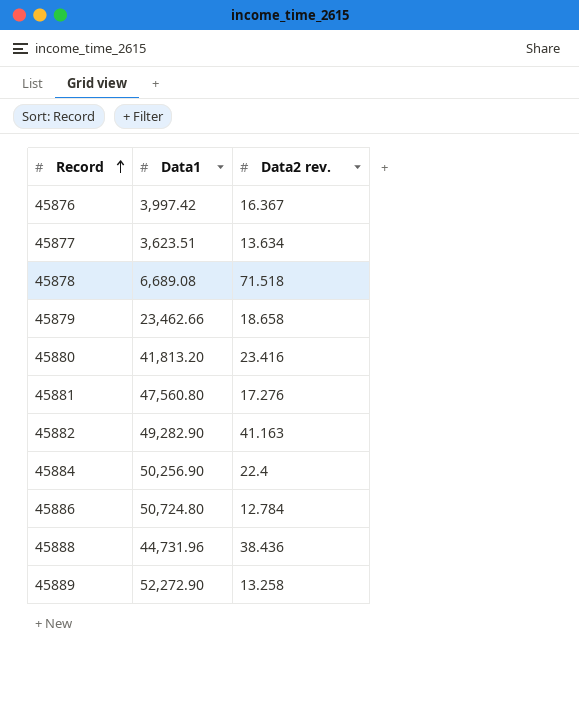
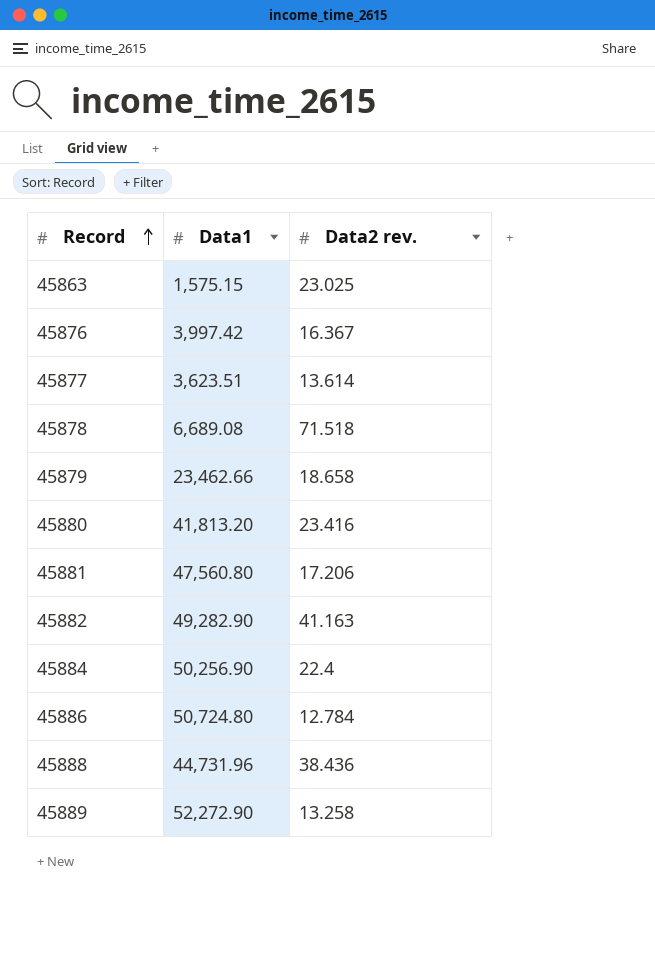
row 45863: none -> 1,575.15 | 23.025
45877 | Data2 rev.: 13.634 -> 13.614
45881 | Data2 rev.: 17.276 -> 17.206

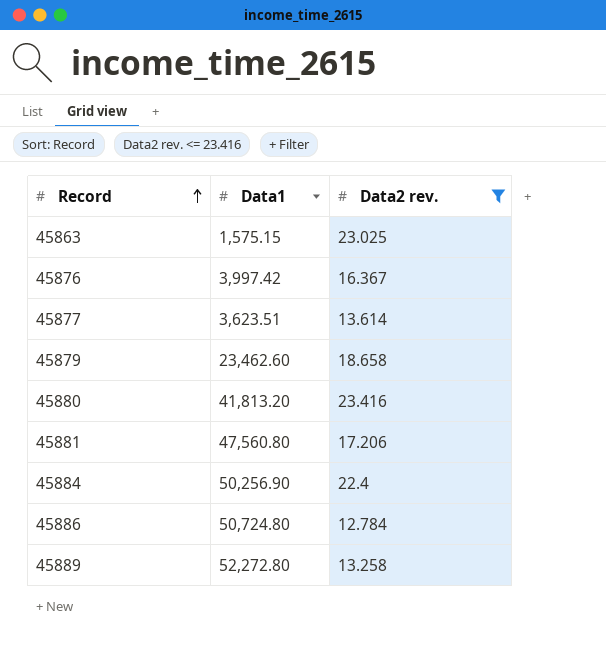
filter: none -> Data2 rev. <= 23.416
45879 | Data1: 23,462.66 -> 23,462.60
45889 | Data1: 52,272.90 -> 52,272.80

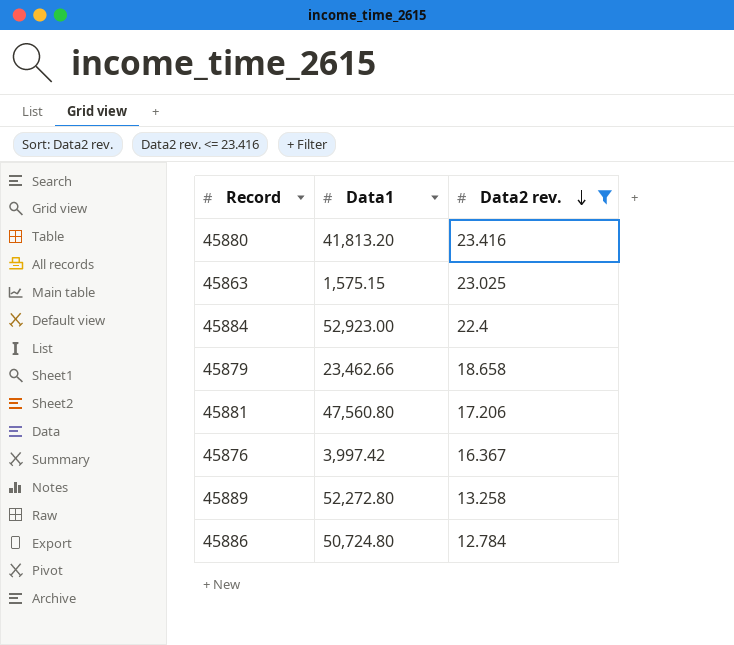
row order: Record ascending -> Data2 rev. descending
row 45877: 3,623.51 | 13.614 -> none
45884 | Data1: 50,256.90 -> 52,923.00
45879 | Data1: 23,462.60 -> 23,462.66

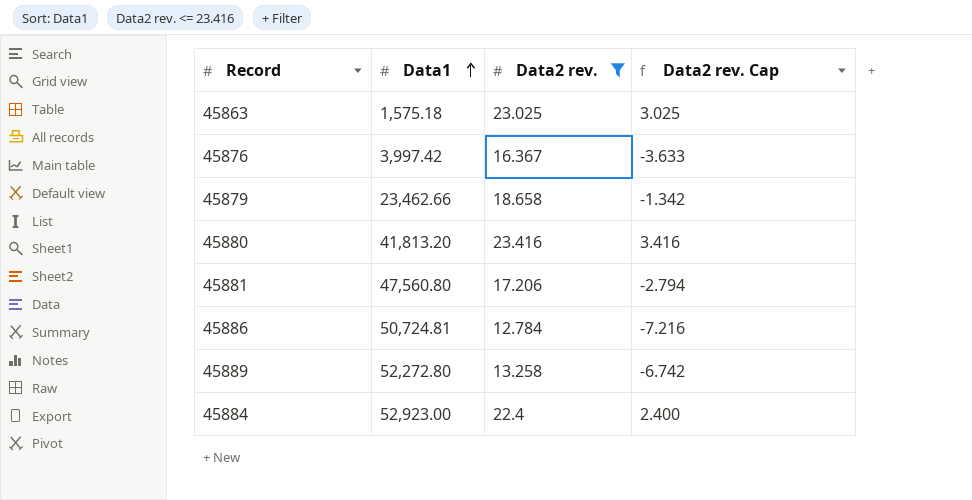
row order: Data2 rev. descending -> Data1 ascending
column Data2 rev. Cap | formula: none -> [Data2 rev.] - 20
45863 | Data1: 1,575.15 -> 1,575.18
45886 | Data1: 50,724.80 -> 50,724.81

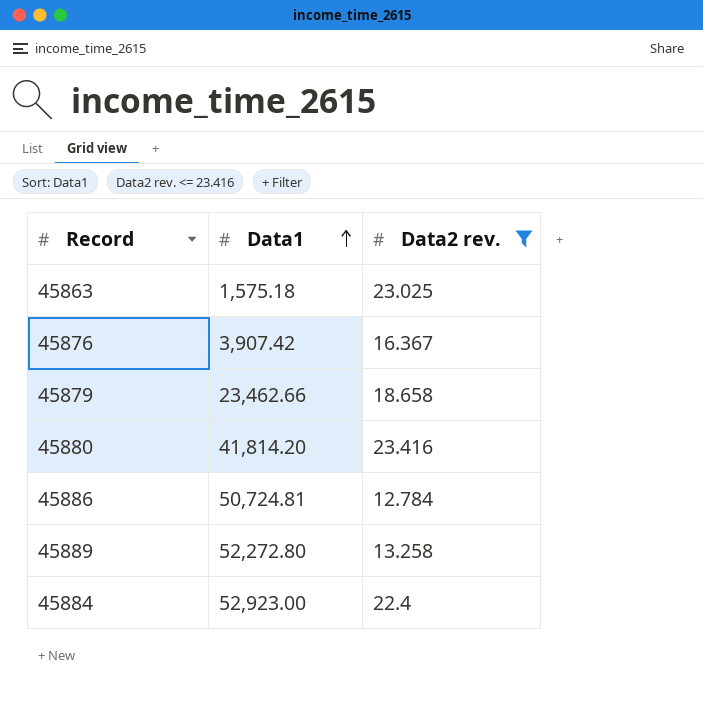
column Data2 rev. Cap | formula: [Data2 rev.] - 20 -> none
row 45881: 47,560.80 | 17.206 | -2.794 -> none
45876 | Data1: 3,997.42 -> 3,907.42
45880 | Data1: 41,813.20 -> 41,814.20

